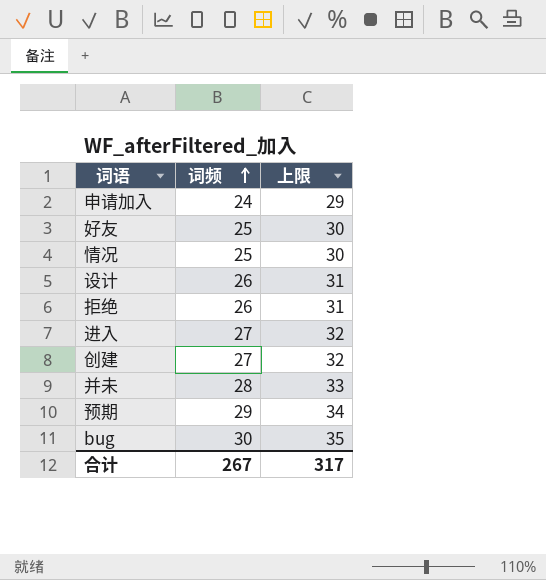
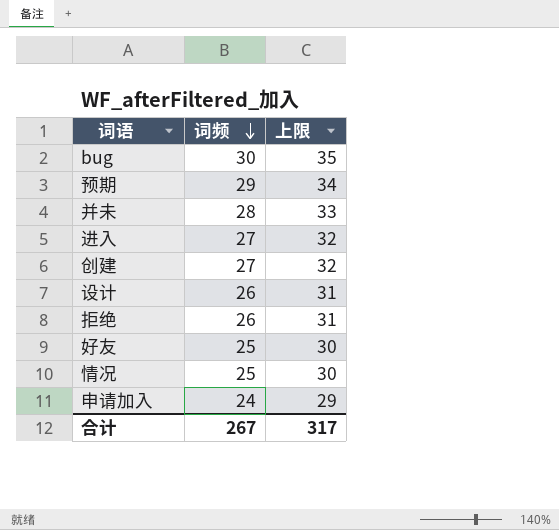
row order: 词频 ascending -> 词频 descending

